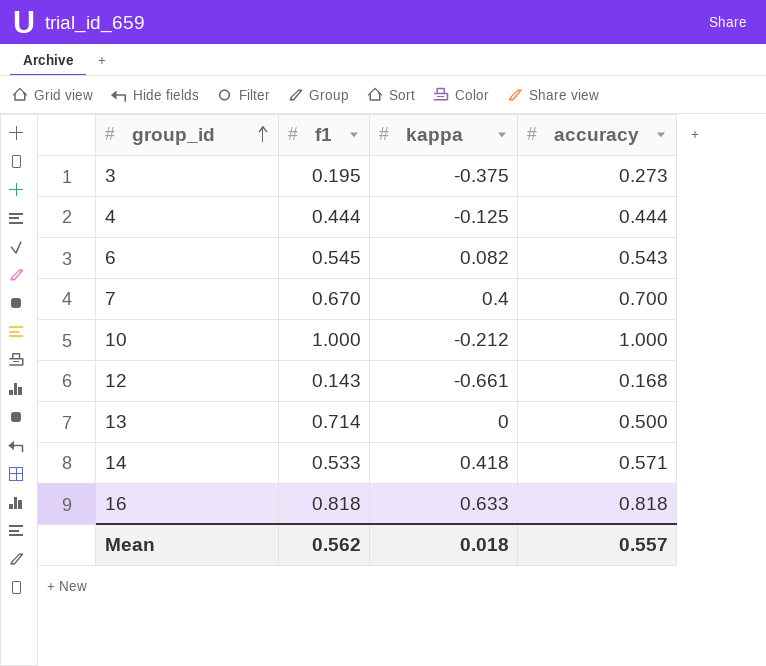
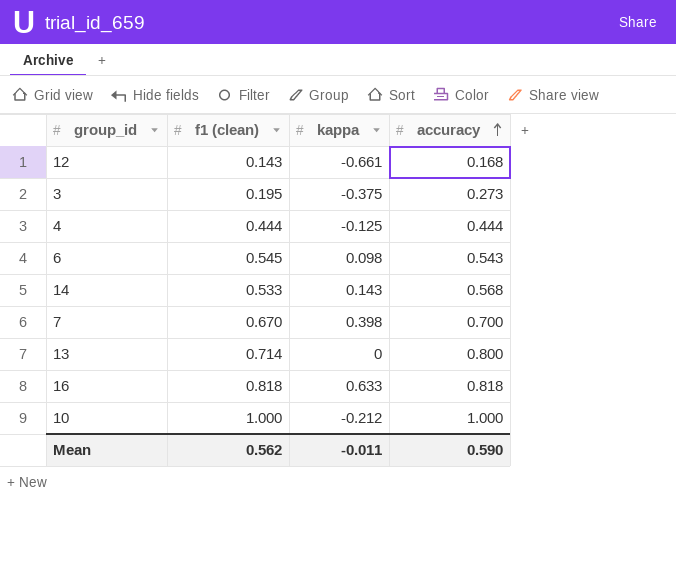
row order: group_id ascending -> accuracy ascending
column name: f1 -> f1 (clean)
6 | kappa: 0.082 -> 0.098
14 | kappa: 0.418 -> 0.143
14 | accuracy: 0.571 -> 0.568
7 | kappa: 0.4 -> 0.398
13 | accuracy: 0.500 -> 0.800
Mean | kappa: 0.018 -> -0.011
Mean | accuracy: 0.557 -> 0.590

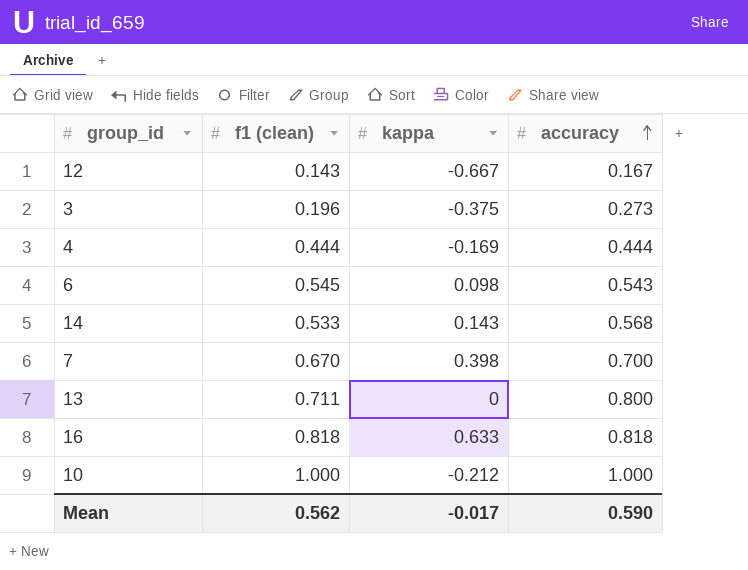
12 | kappa: -0.661 -> -0.667
12 | accuracy: 0.168 -> 0.167
3 | f1 (clean): 0.195 -> 0.196
4 | kappa: -0.125 -> -0.169
13 | f1 (clean): 0.714 -> 0.711
Mean | kappa: -0.011 -> -0.017

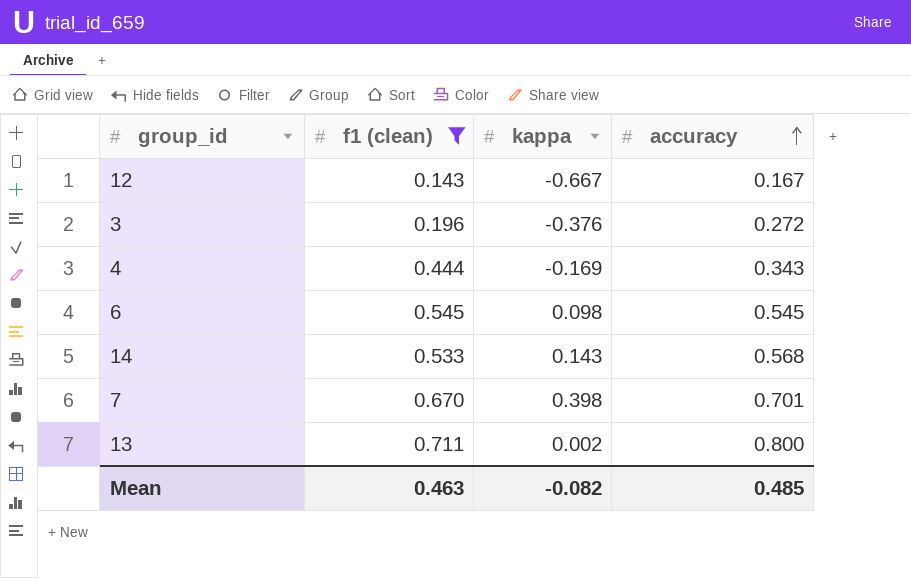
filter: none -> f1 (clean) <= 0.711
3 | kappa: -0.375 -> -0.376
3 | accuracy: 0.273 -> 0.272
4 | accuracy: 0.444 -> 0.343
6 | accuracy: 0.543 -> 0.545
7 | accuracy: 0.700 -> 0.701
13 | kappa: 0 -> 0.002
Mean | f1 (clean): 0.562 -> 0.463
Mean | kappa: -0.017 -> -0.082
Mean | accuracy: 0.590 -> 0.485

